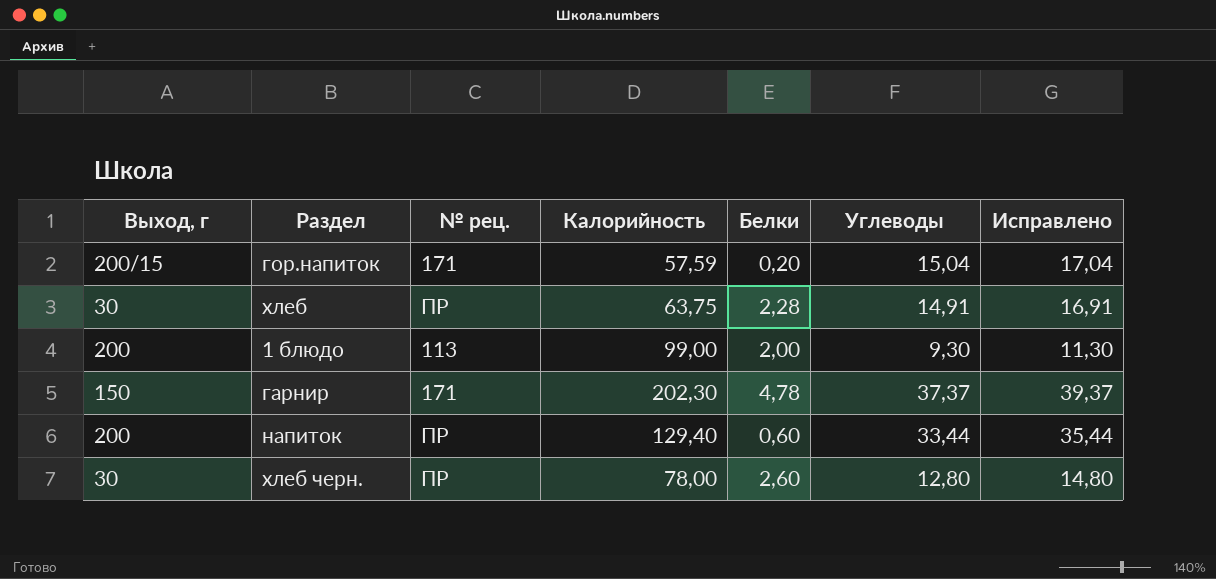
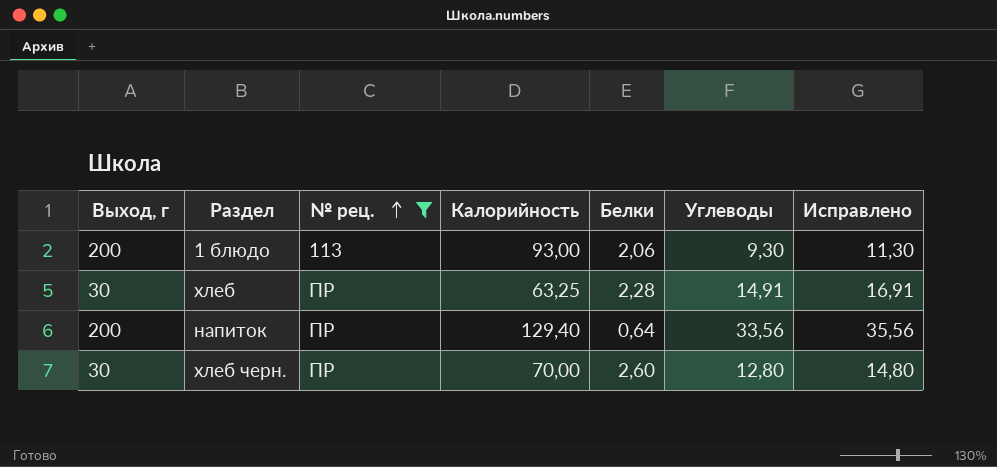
filter: none -> № рец. != 171
row order: none -> № рец. ascending
1 блюдо | Калорийность: 99,00 -> 93,00
1 блюдо | Белки: 2,00 -> 2,06
хлеб | Калорийность: 63,75 -> 63,25
напиток | Белки: 0,60 -> 0,64
напиток | Углеводы: 33,44 -> 33,56
напиток | Исправлено: 35,44 -> 35,56
хлеб черн. | Калорийность: 78,00 -> 70,00

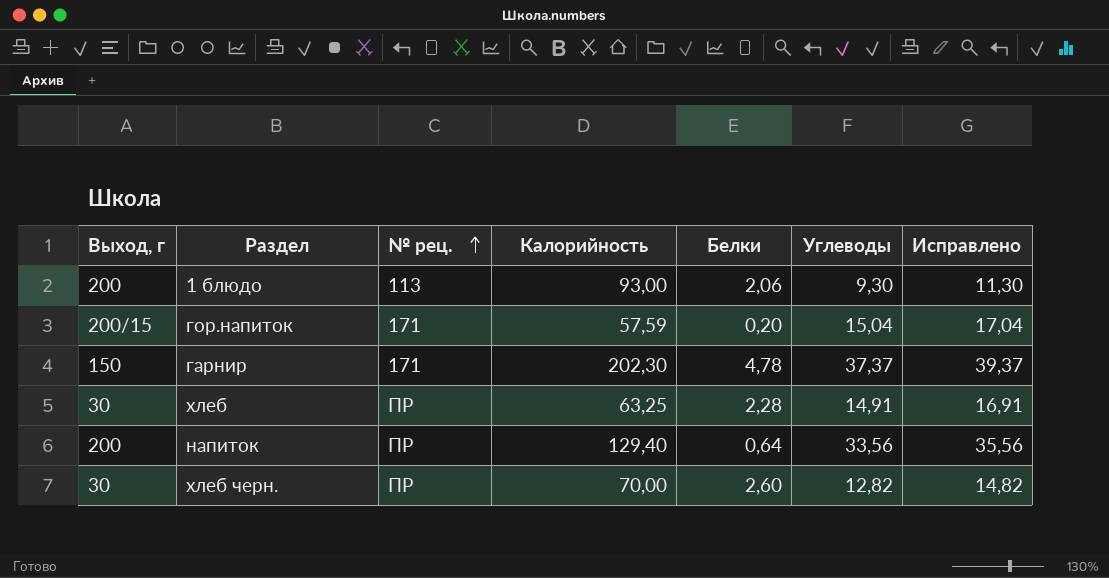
filter: № рец. != 171 -> none
хлеб черн. | Углеводы: 12,80 -> 12,82
хлеб черн. | Исправлено: 14,80 -> 14,82

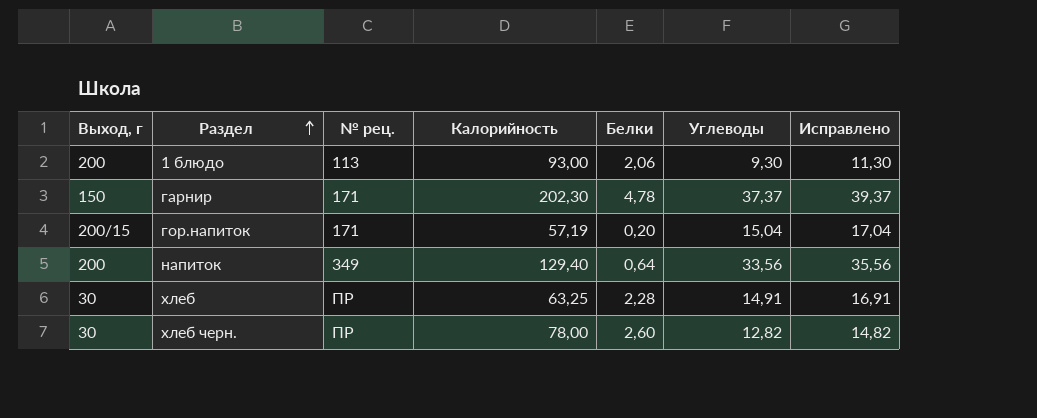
row order: № рец. ascending -> Раздел ascending
гор.напиток | Калорийность: 57,59 -> 57,19
напиток | № рец.: ПР -> 349
хлеб черн. | Калорийность: 70,00 -> 78,00

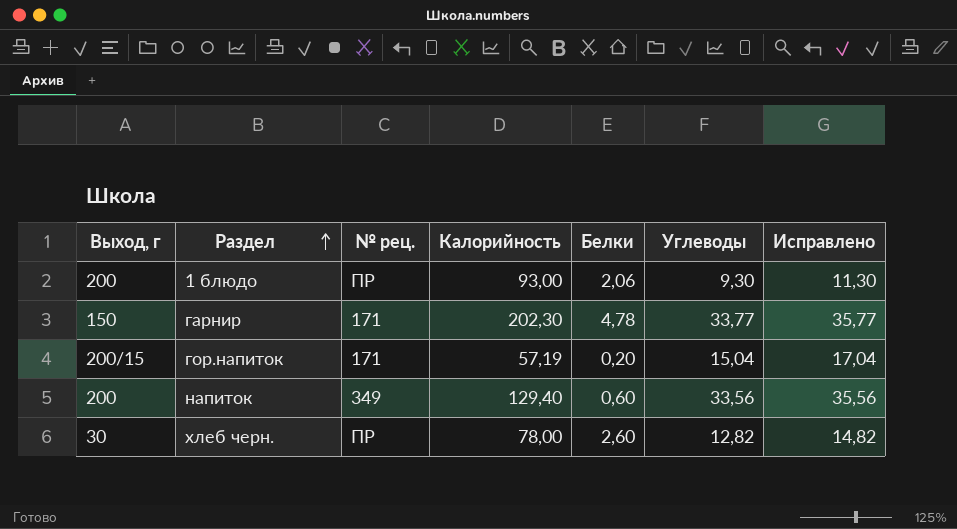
row хлеб: 30 | ПР | 63,25 | 2,28 | 14,91 | 16,91 -> none
1 блюдо | № рец.: 113 -> ПР
гарнир | Углеводы: 37,37 -> 33,77
гарнир | Исправлено: 39,37 -> 35,77
напиток | Белки: 0,64 -> 0,60

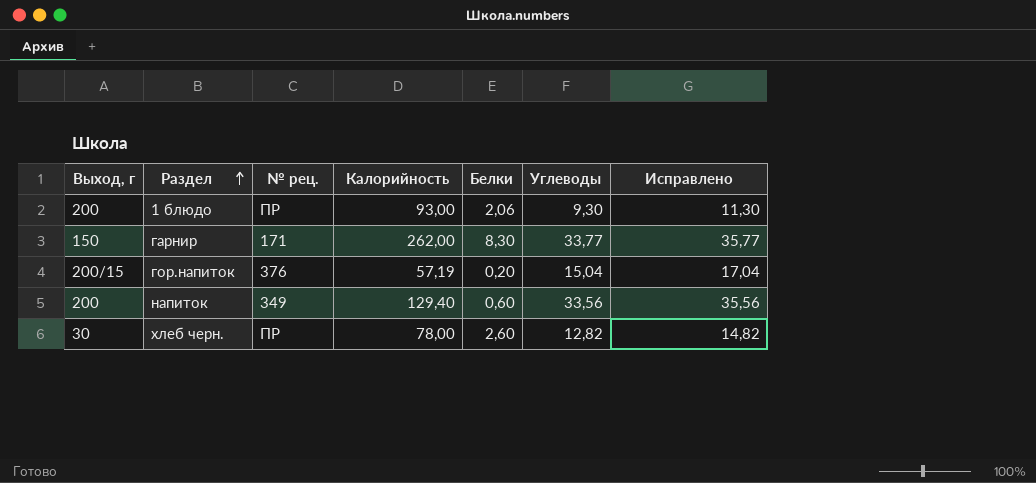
гарнир | Калорийность: 202,30 -> 262,00
гарнир | Белки: 4,78 -> 8,30
гор.напиток | № рец.: 171 -> 376

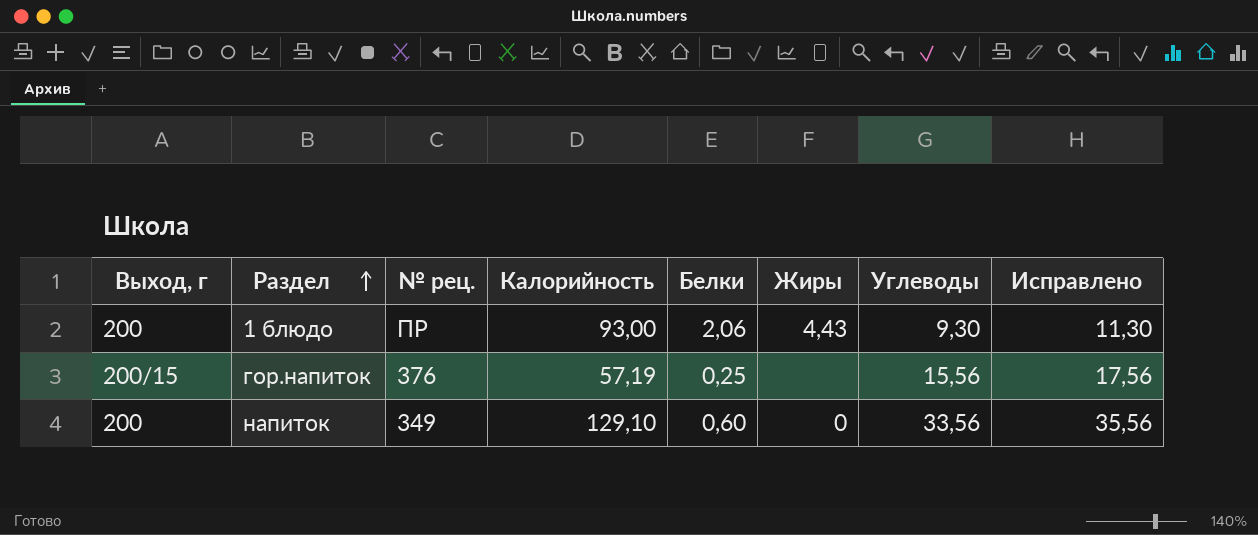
column Жиры | position: none -> 6
row гарнир: 150 | 171 | 262,00 | 8,30 | 33,77 | 35,77 -> none
row хлеб черн.: 30 | ПР | 78,00 | 2,60 | 12,82 | 14,82 -> none
гор.напиток | Белки: 0,20 -> 0,25
гор.напиток | Углеводы: 15,04 -> 15,56
гор.напиток | Исправлено: 17,04 -> 17,56
напиток | Калорийность: 129,40 -> 129,10

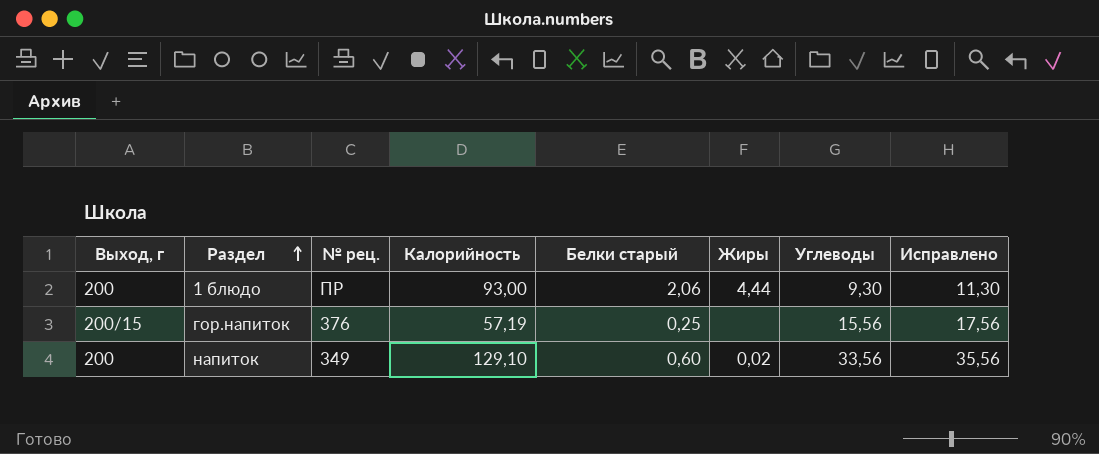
column name: Белки -> Белки старый
1 блюдо | Жиры: 4,43 -> 4,44
напиток | Жиры: 0 -> 0,02

